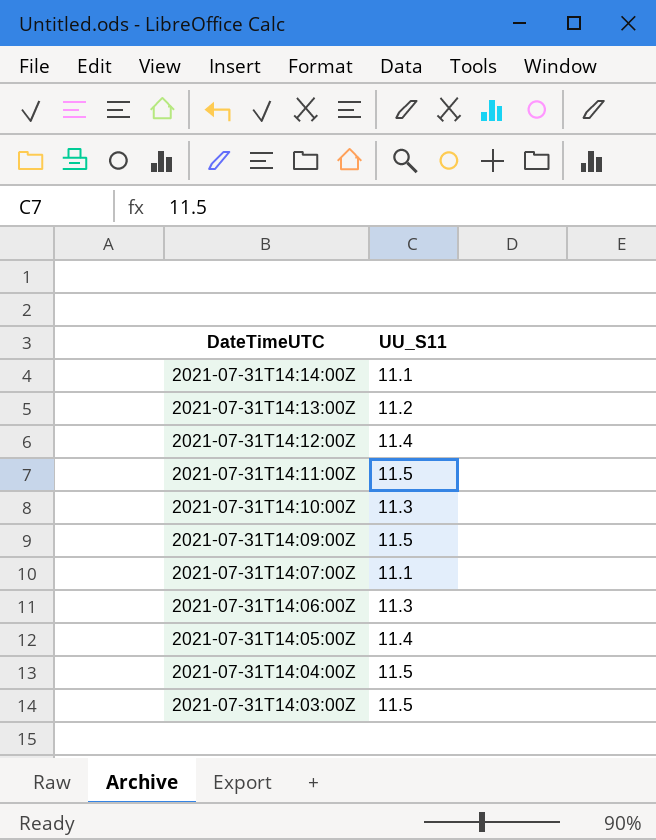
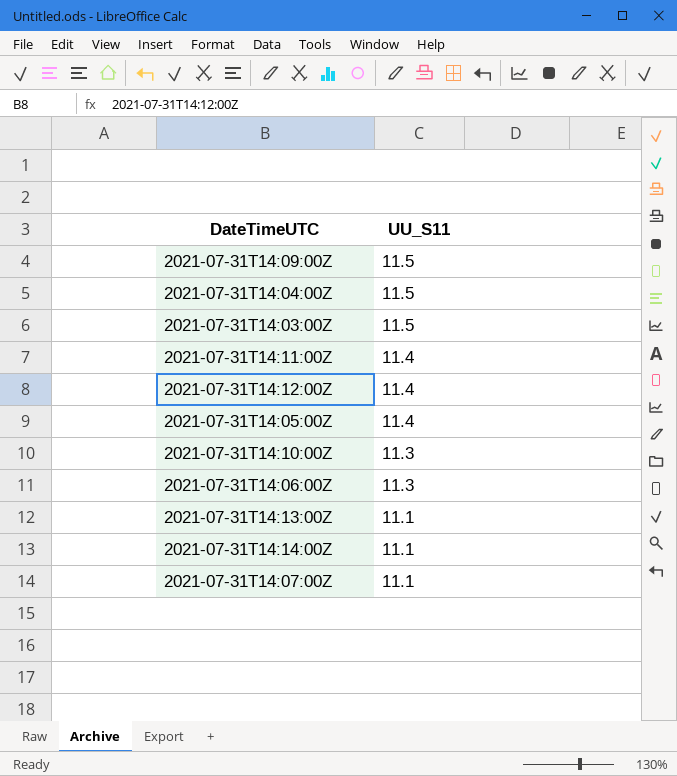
row order: DateTimeUTC descending -> UU_S11 descending
2021-07-31T14:11:00Z | UU_S11: 11.5 -> 11.4
2021-07-31T14:13:00Z | UU_S11: 11.2 -> 11.1

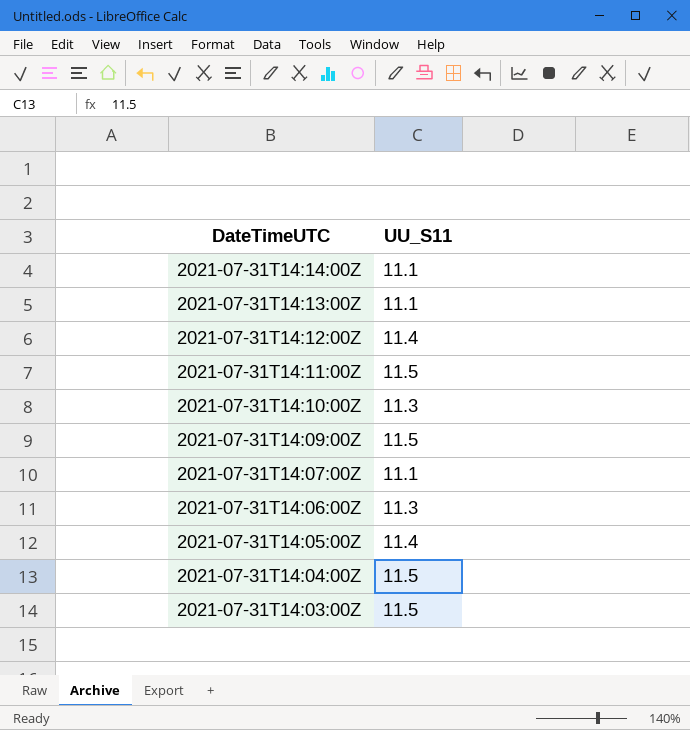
row order: UU_S11 descending -> DateTimeUTC descending
2021-07-31T14:11:00Z | UU_S11: 11.4 -> 11.5

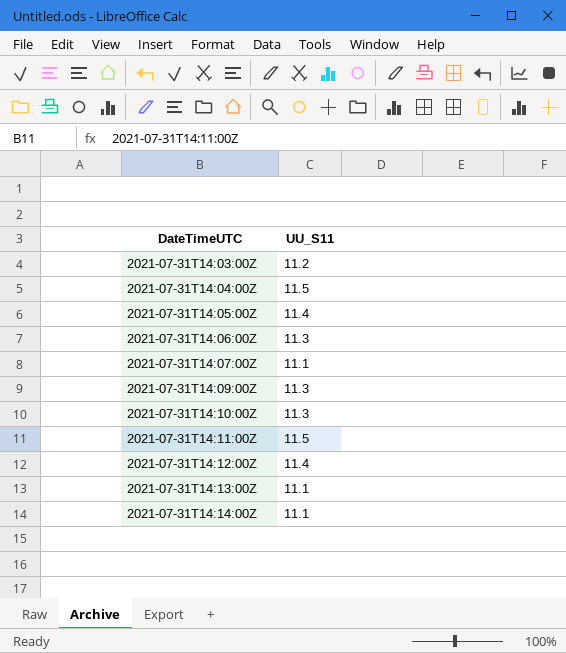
row order: DateTimeUTC descending -> DateTimeUTC ascending
2021-07-31T14:03:00Z | UU_S11: 11.5 -> 11.2
2021-07-31T14:09:00Z | UU_S11: 11.5 -> 11.3

